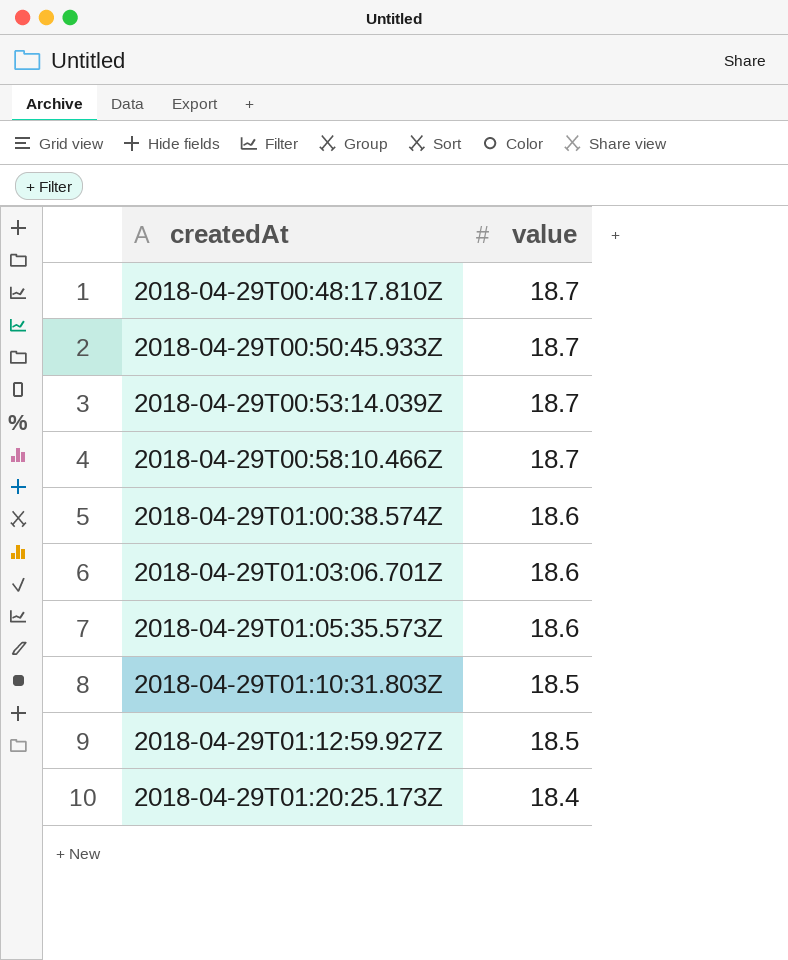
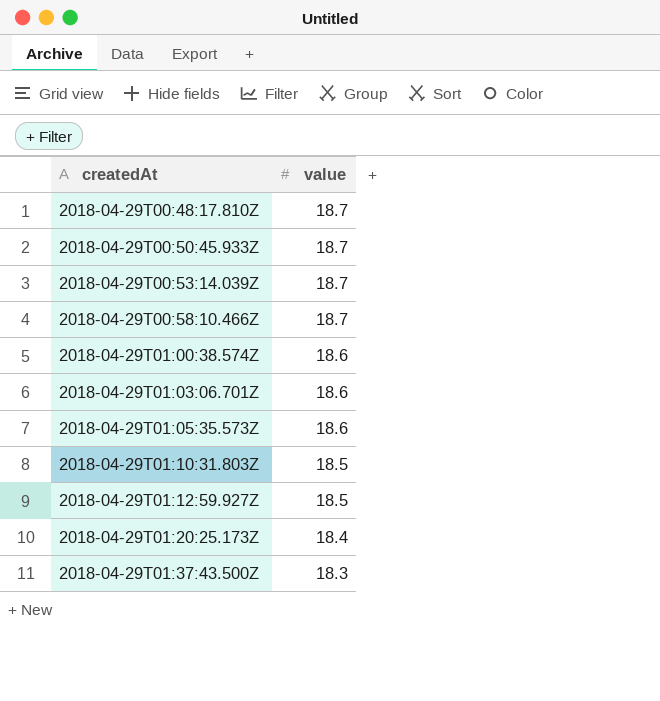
row 2018-04-29T01:37:43.500Z: none -> 18.3

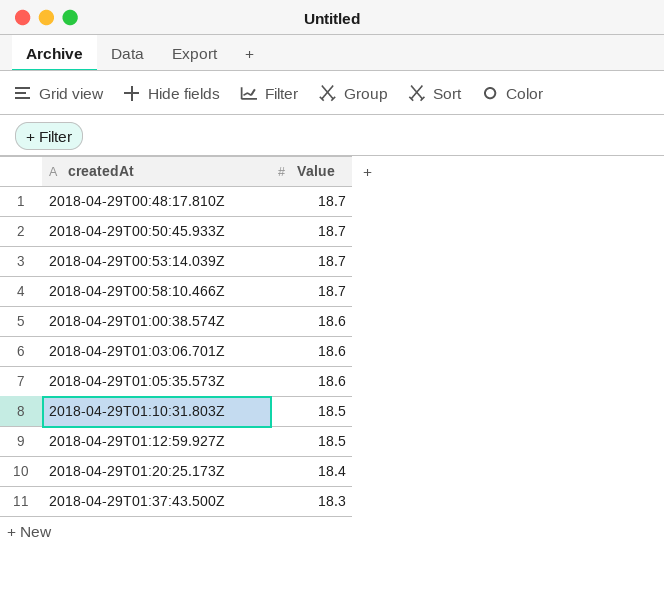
column name: value -> Value

